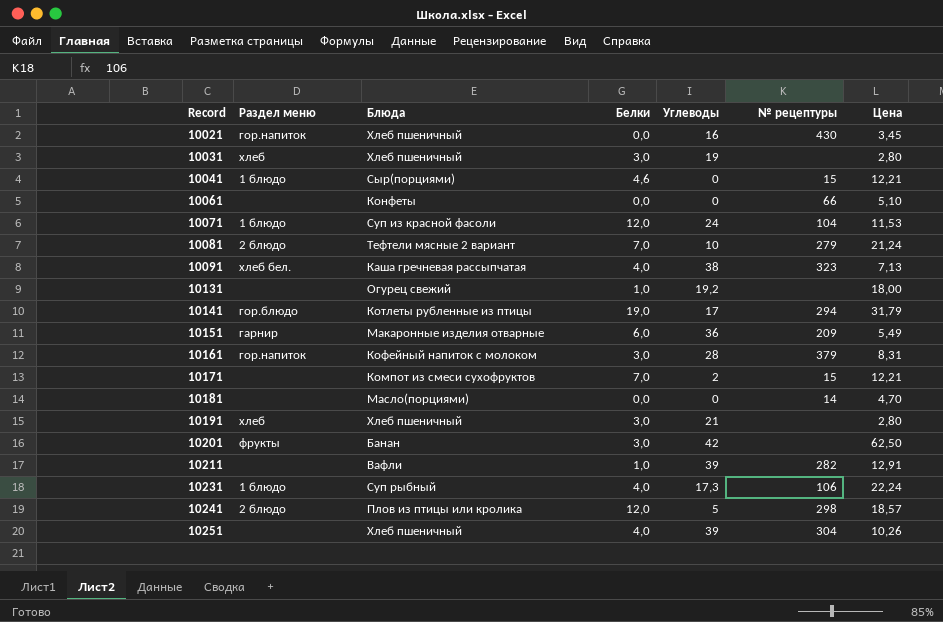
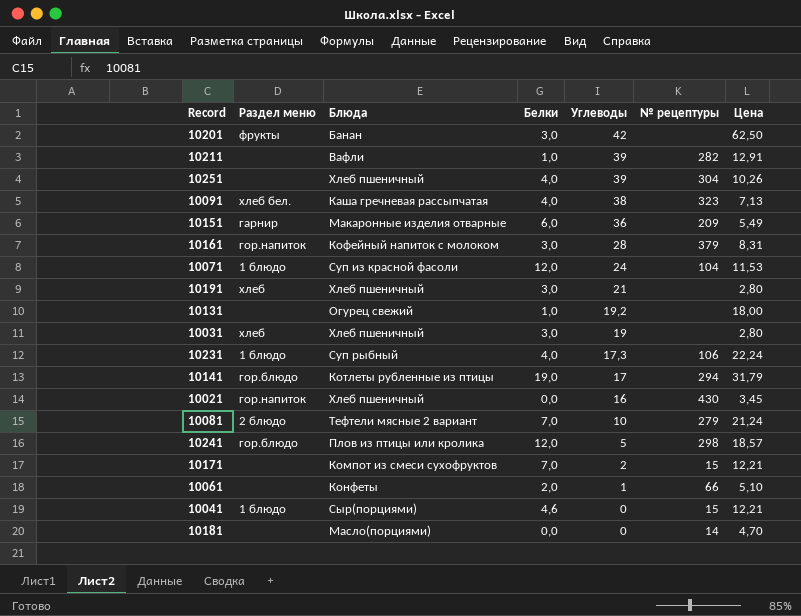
row order: Record ascending -> Углеводы descending
10241 | Раздел меню: 2 блюдо -> гор.блюдо
10061 | Белки: 0,0 -> 2,0
10061 | Углеводы: 0 -> 1

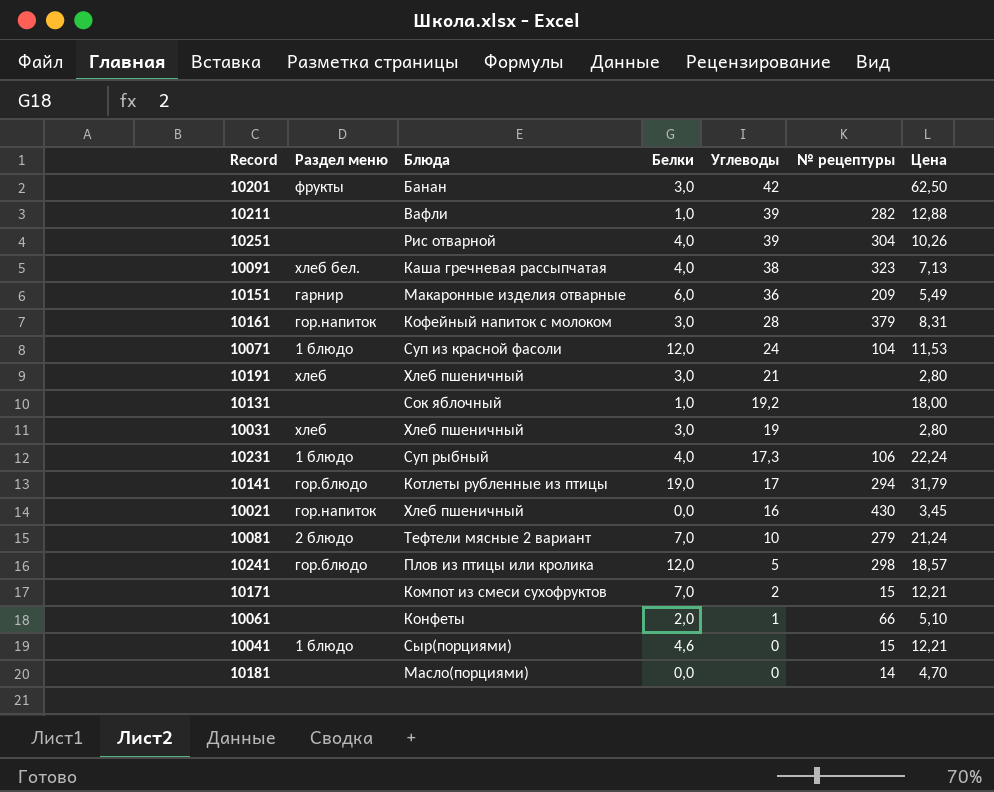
10211 | Цена: 12,91 -> 12,88
10251 | Блюда: Хлеб пшеничный -> Рис отварной
10131 | Блюда: Огурец свежий -> Сок яблочный

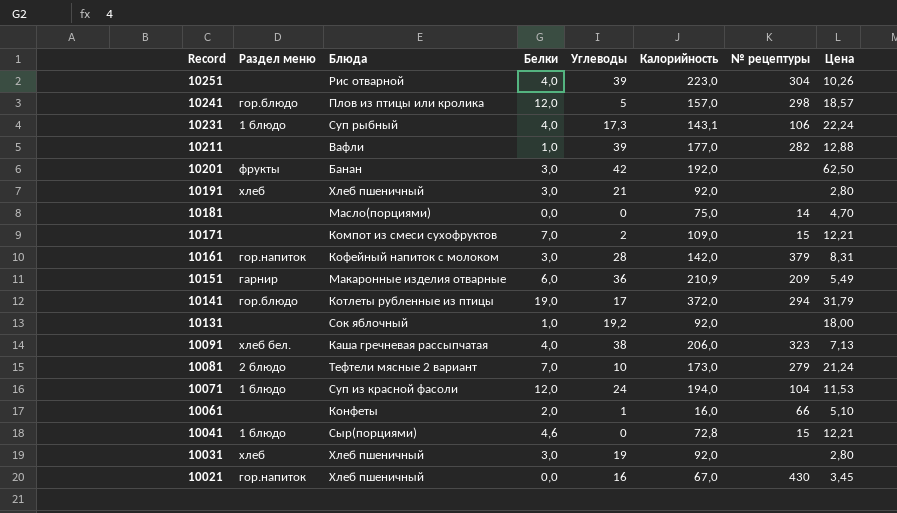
row order: Углеводы descending -> Record descending
column Калорийность | position: none -> 6

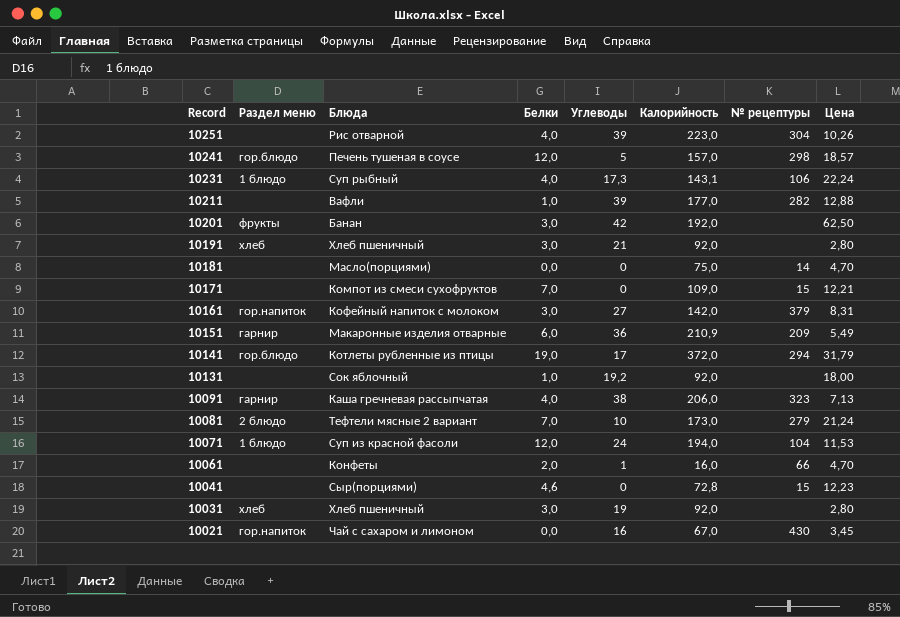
10241 | Блюда: Плов из птицы или кролика -> Печень тушеная в соусе
10171 | Углеводы: 2 -> 0
10161 | Углеводы: 28 -> 27
10091 | Раздел меню: хлеб бел. -> гарнир
10061 | Цена: 5,10 -> 4,70
10041 | Раздел меню: 1 блюдо -> none
10041 | Цена: 12,21 -> 12,23
10021 | Блюда: Хлеб пшеничный -> Чай с сахаром и лимоном

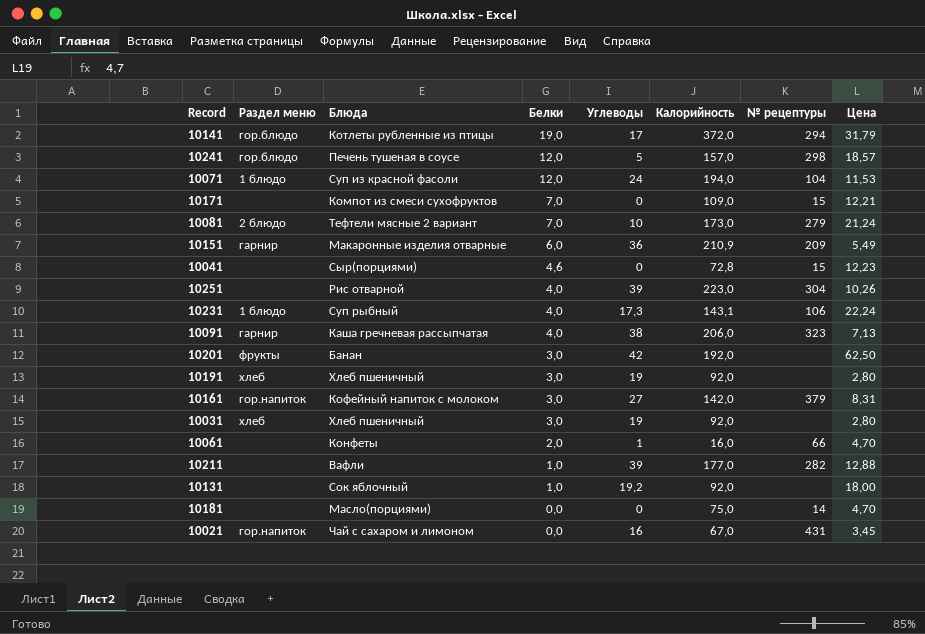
row order: Record descending -> Белки descending
10191 | Углеводы: 21 -> 19
10021 | № рецептуры: 430 -> 431

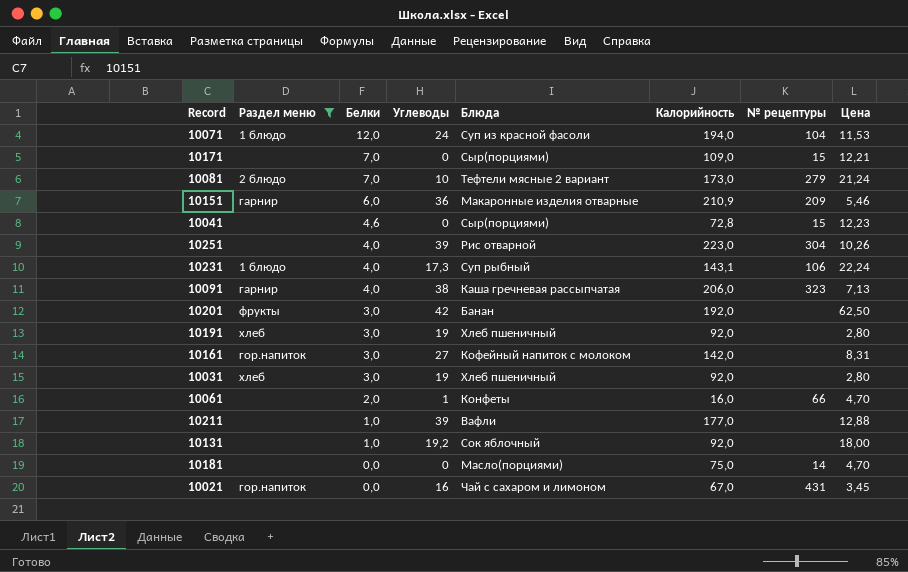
filter: none -> Раздел меню != гор.блюдо
column Блюда | position: 3 -> 5
10171 | Блюда: Компот из смеси сухофруктов -> Сыр(порциями)
10151 | Цена: 5,49 -> 5,46
10161 | № рецептуры: 379 -> none
10211 | № рецептуры: 282 -> none

